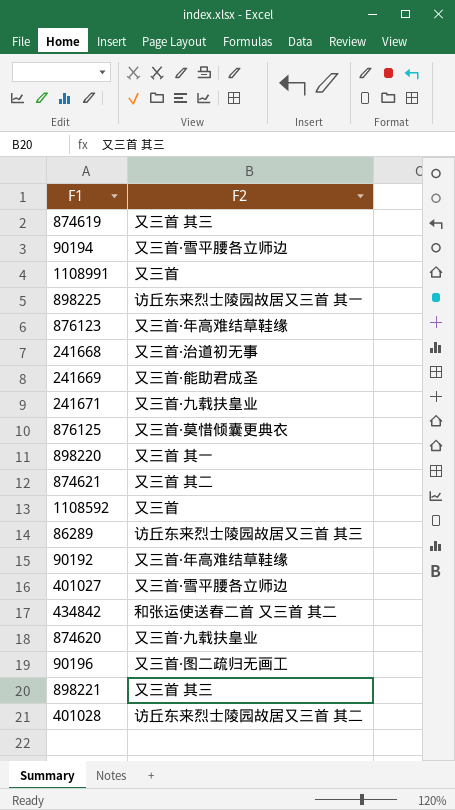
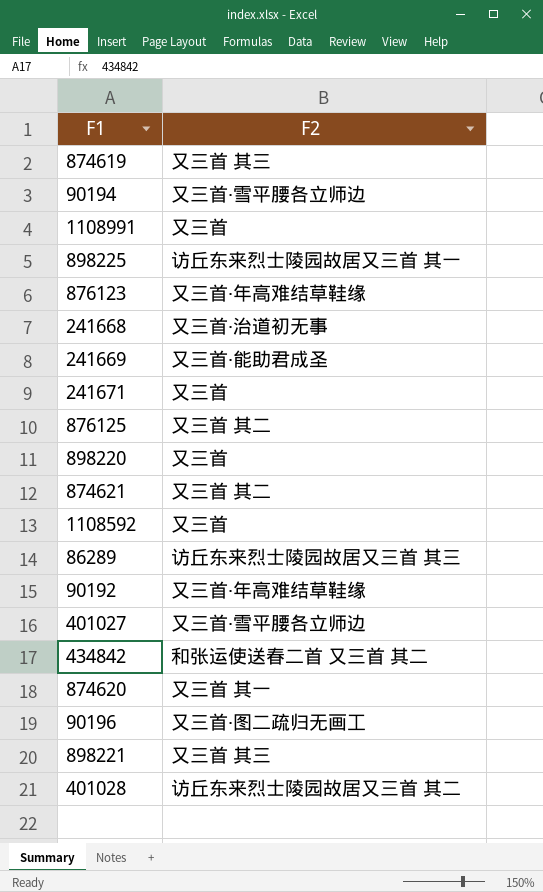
241671 | F2: 又三首·九载扶皇业 -> 又三首
876125 | F2: 又三首·莫惜倾囊更典衣 -> 又三首 其二
898220 | F2: 又三首 其一 -> 又三首
874620 | F2: 又三首·九载扶皇业 -> 又三首 其一

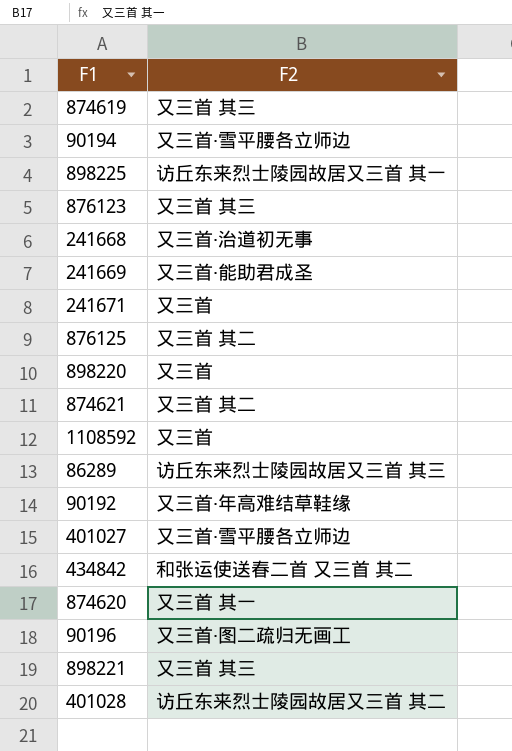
row 1108991: 又三首 -> none
876123 | F2: 又三首·年高难结草鞋缘 -> 又三首 其三

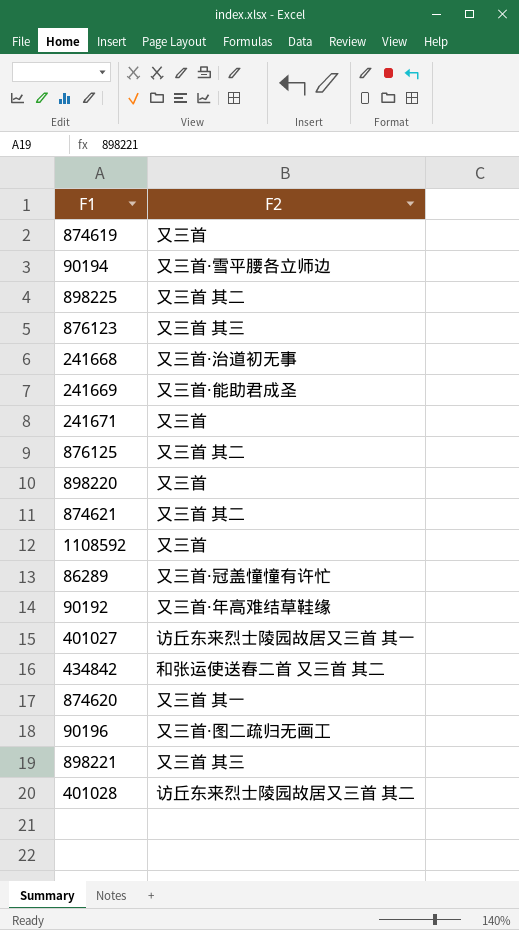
874619 | F2: 又三首 其三 -> 又三首
898225 | F2: 访丘东来烈士陵园故居又三首 其一 -> 又三首 其二
86289 | F2: 访丘东来烈士陵园故居又三首 其三 -> 又三首·冠盖憧憧有许忙
401027 | F2: 又三首·雪平腰各立师边 -> 访丘东来烈士陵园故居又三首 其一

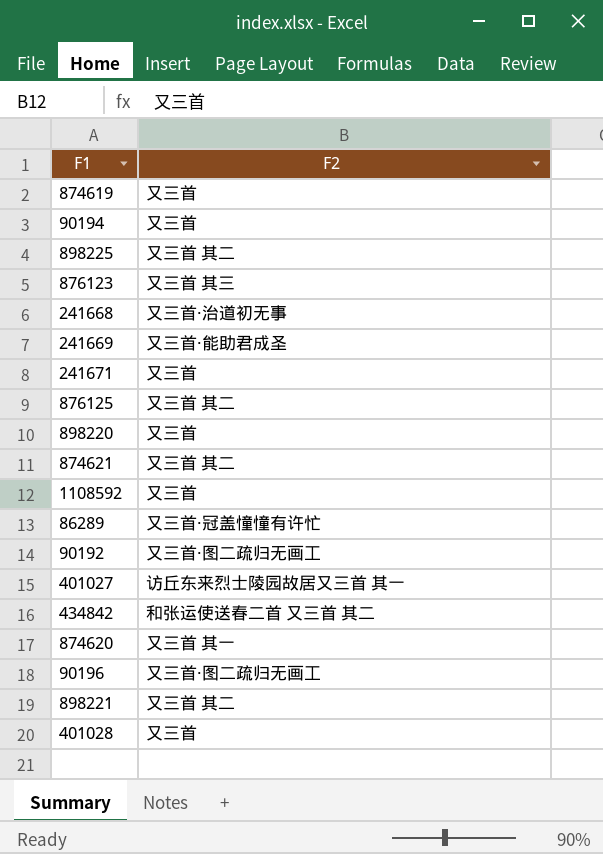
90194 | F2: 又三首·雪平腰各立师边 -> 又三首
90192 | F2: 又三首·年高难结草鞋缘 -> 又三首·图二疏归无画工
898221 | F2: 又三首 其三 -> 又三首 其二
401028 | F2: 访丘东来烈士陵园故居又三首 其二 -> 又三首

